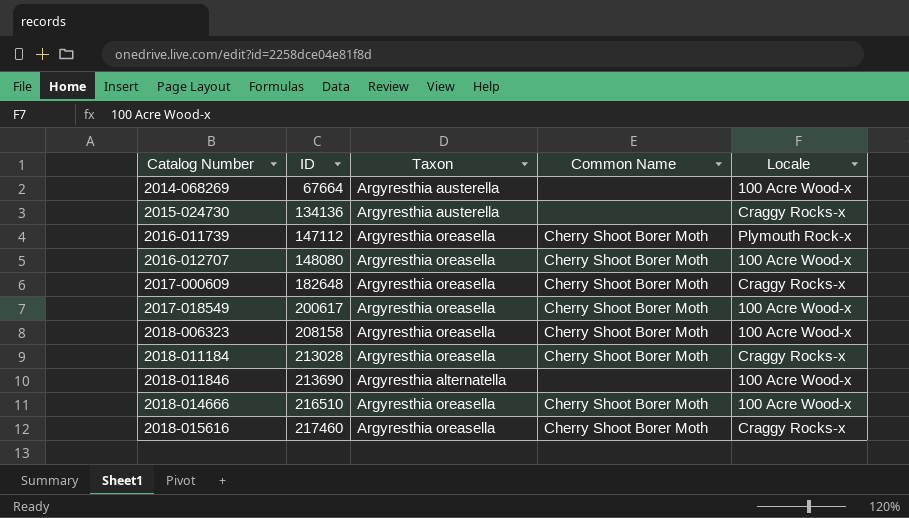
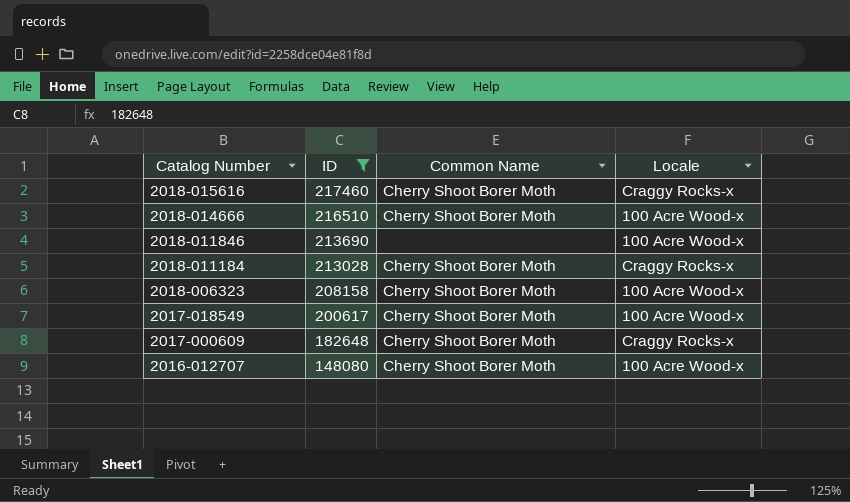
filter: none -> ID >= 148080
row order: Catalog Number ascending -> Catalog Number descending
column Taxon | position: 3 -> none

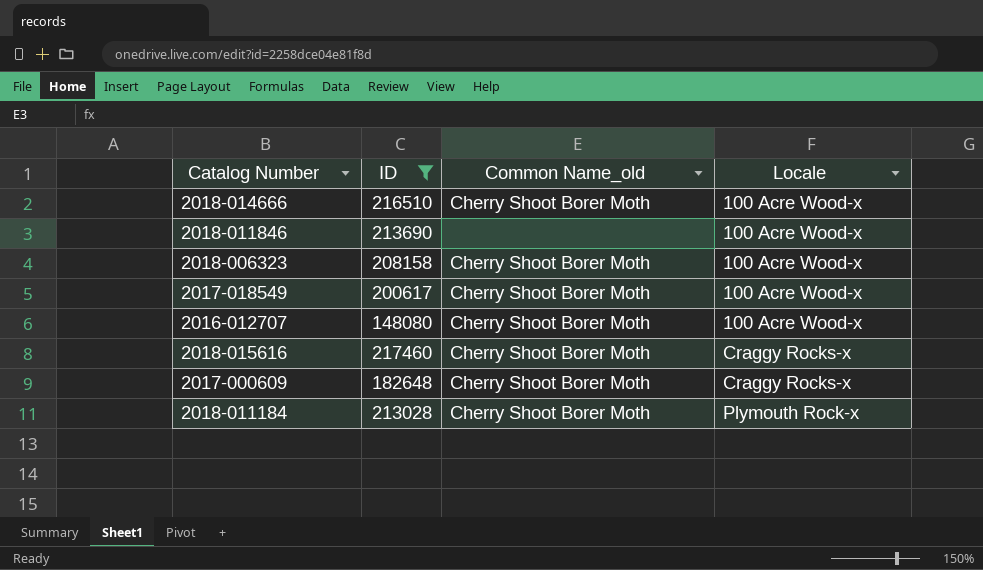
row order: Catalog Number descending -> Locale ascending
column name: Common Name -> Common Name_old
2018-011184 | Locale: Craggy Rocks-x -> Plymouth Rock-x

